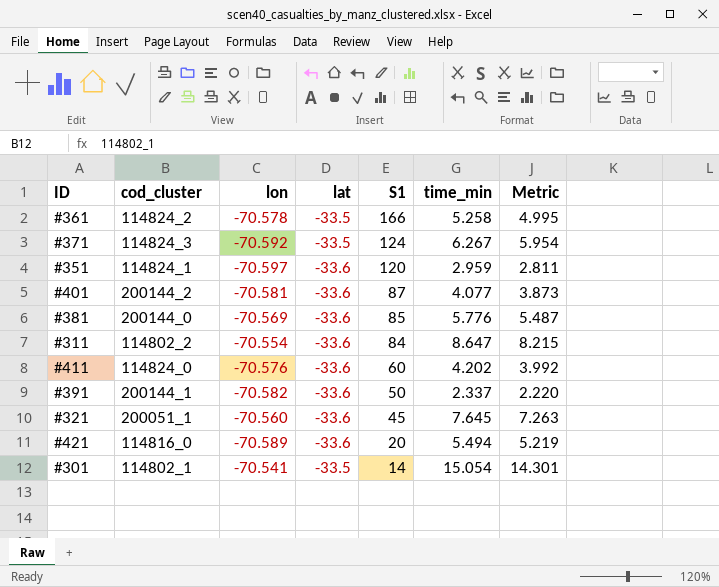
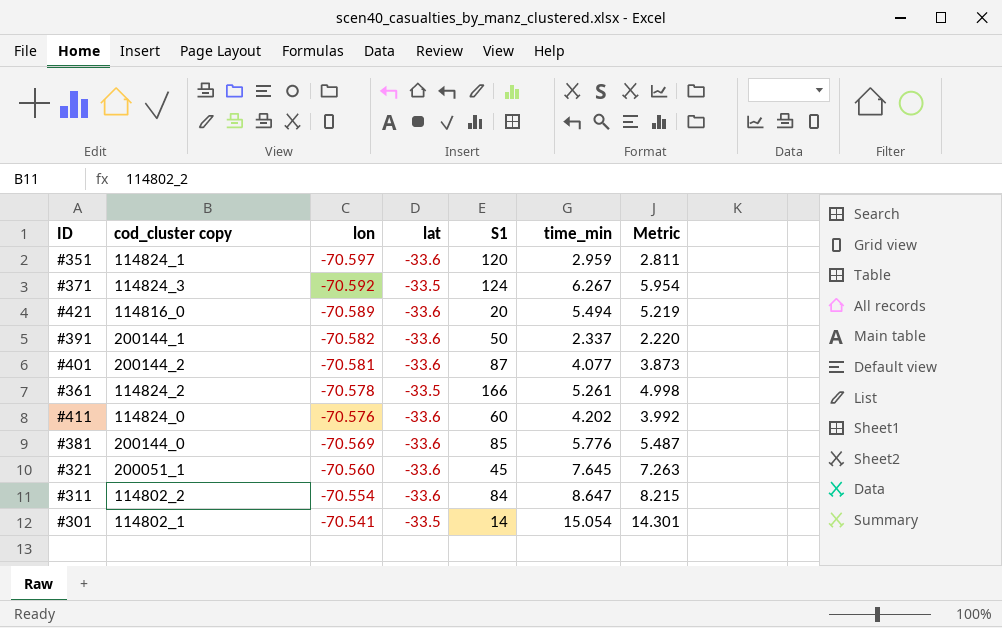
row order: S1 descending -> lon ascending
column name: cod_cluster -> cod_cluster copy
#361 | time_min: 5.258 -> 5.261
#361 | Metric: 4.995 -> 4.998

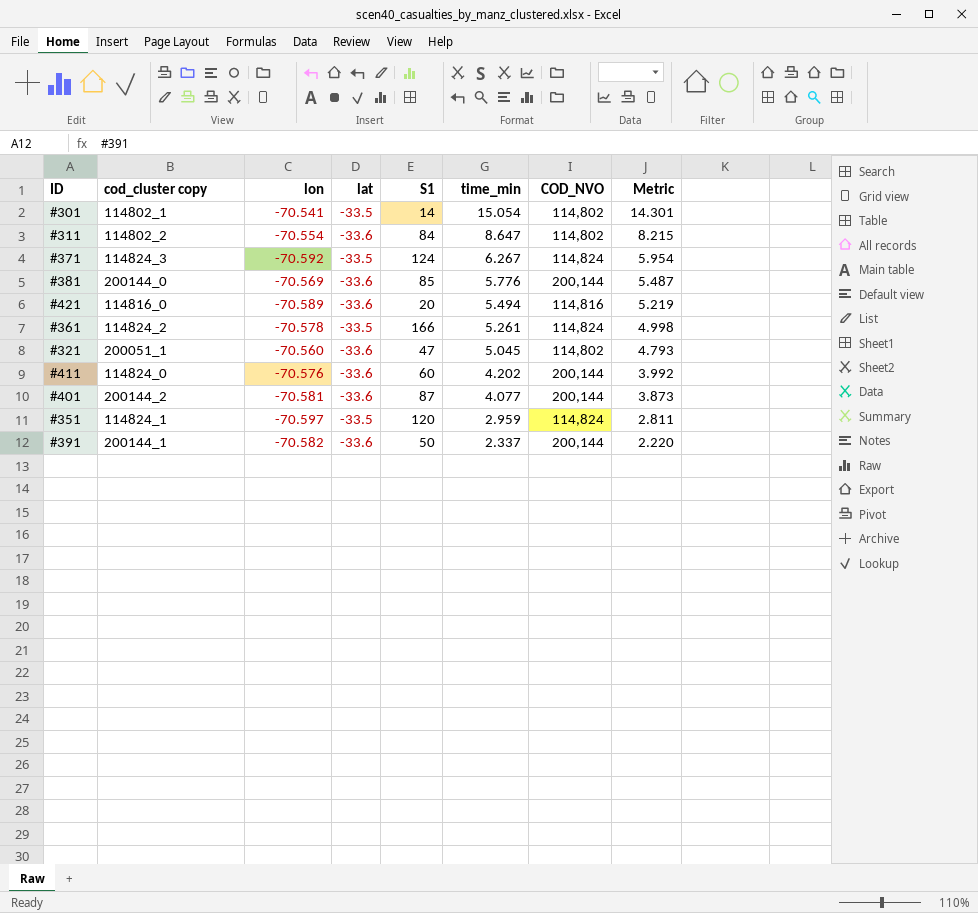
row order: lon ascending -> time_min descending
column COD_NVO | position: none -> 7
#321 | S1: 45 -> 47
#321 | time_min: 7.645 -> 5.045
#321 | Metric: 7.263 -> 4.793
#351 | lat: -33.6 -> -33.5

